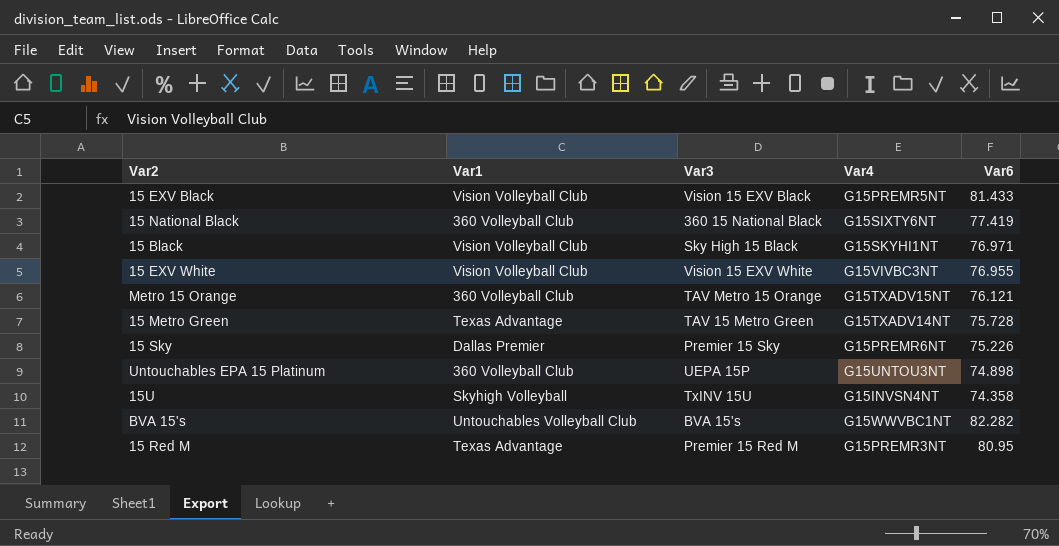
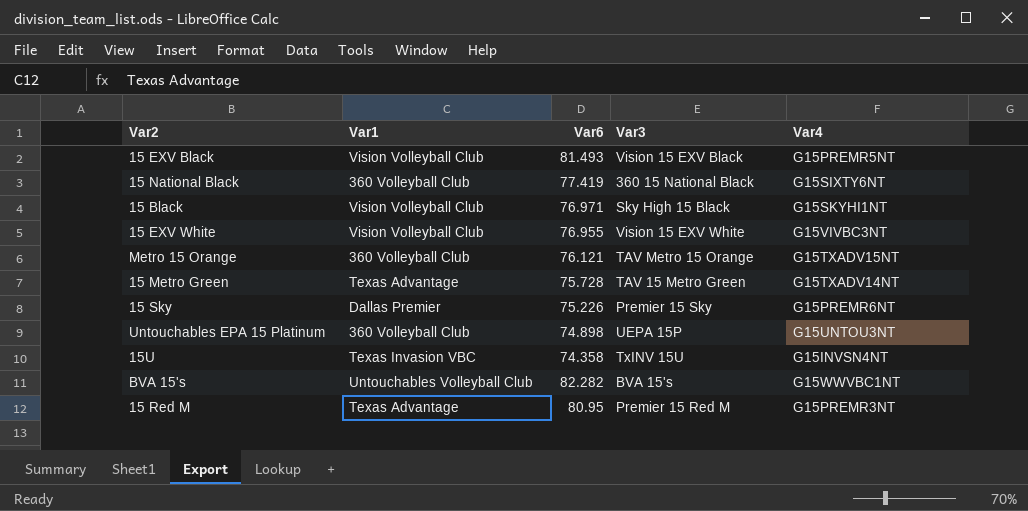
column Var6 | position: 5 -> 3
15 EXV Black | Var6: 81.433 -> 81.493
15U | Var1: Skyhigh Volleyball -> Texas Invasion VBC

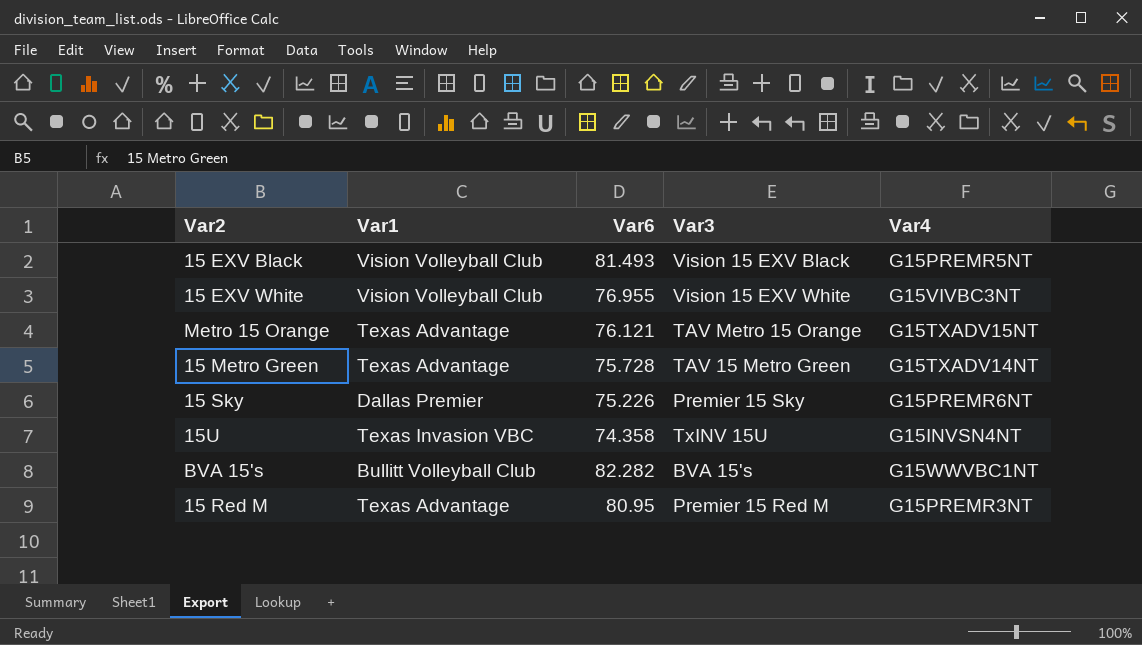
row 15 National Black: 360 Volleyball Club | 77.419 | 360 15 National Black | G15SIXTY6NT -> none
row 15 Black: Vision Volleyball Club | 76.971 | Sky High 15 Black | G15SKYHI1NT -> none
row Untouchables EPA 15 Platinum: 360 Volleyball Club | 74.898 | UEPA 15P | G15UNTOU3NT -> none
Metro 15 Orange | Var1: 360 Volleyball Club -> Texas Advantage
BVA 15's | Var1: Untouchables Volleyball Club -> Bullitt Volleyball Club

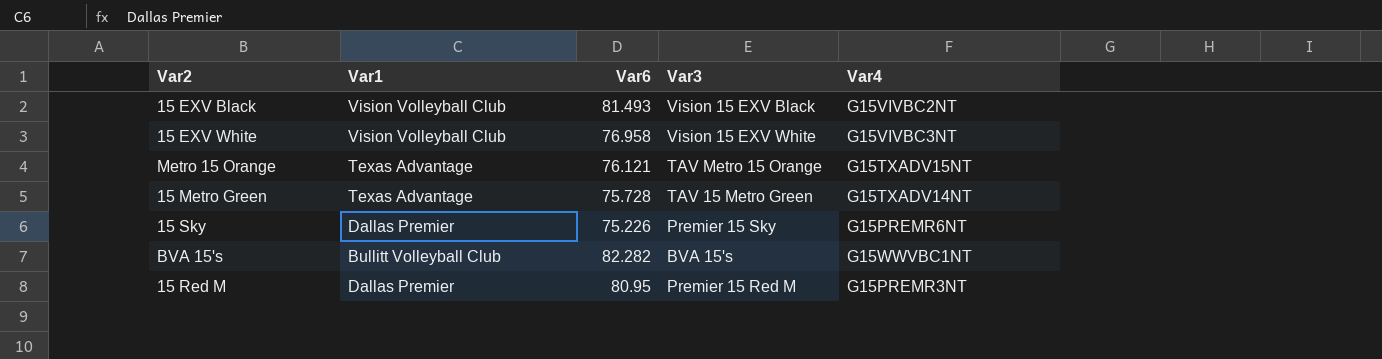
row 15U: Texas Invasion VBC | 74.358 | TxINV 15U | G15INVSN4NT -> none
15 EXV Black | Var4: G15PREMR5NT -> G15VIVBC2NT
15 EXV White | Var6: 76.955 -> 76.958
15 Red M | Var1: Texas Advantage -> Dallas Premier

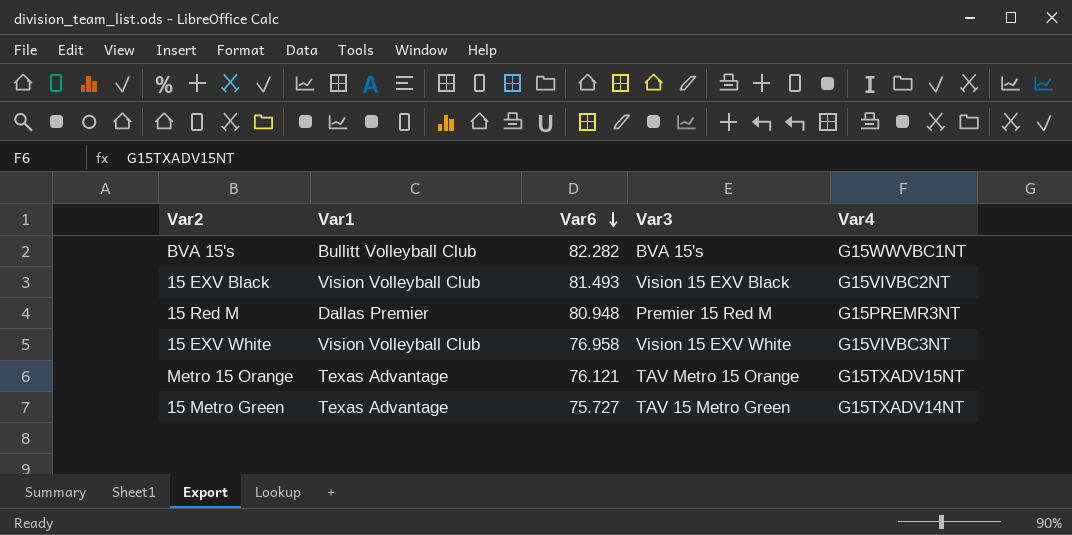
row order: none -> Var6 descending
row 15 Sky: Dallas Premier | 75.226 | Premier 15 Sky | G15PREMR6NT -> none
15 Red M | Var6: 80.95 -> 80.948
15 Metro Green | Var6: 75.728 -> 75.727

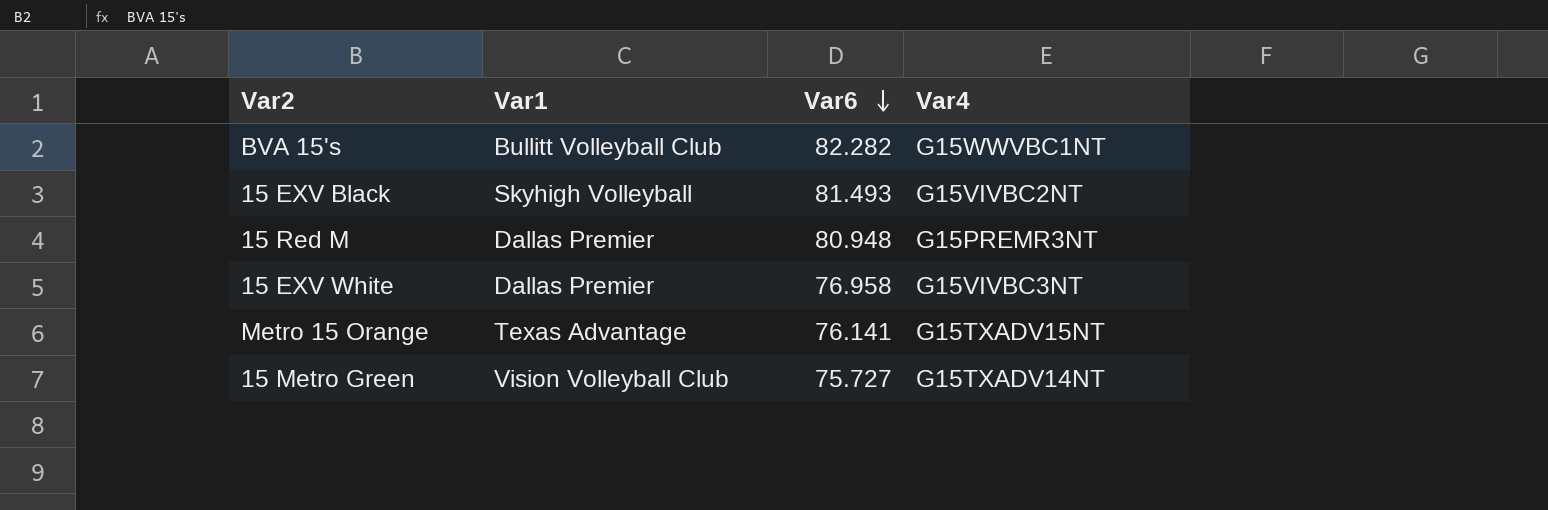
column Var3 | position: 4 -> none
15 EXV Black | Var1: Vision Volleyball Club -> Skyhigh Volleyball
15 EXV White | Var1: Vision Volleyball Club -> Dallas Premier
Metro 15 Orange | Var6: 76.121 -> 76.141
15 Metro Green | Var1: Texas Advantage -> Vision Volleyball Club

